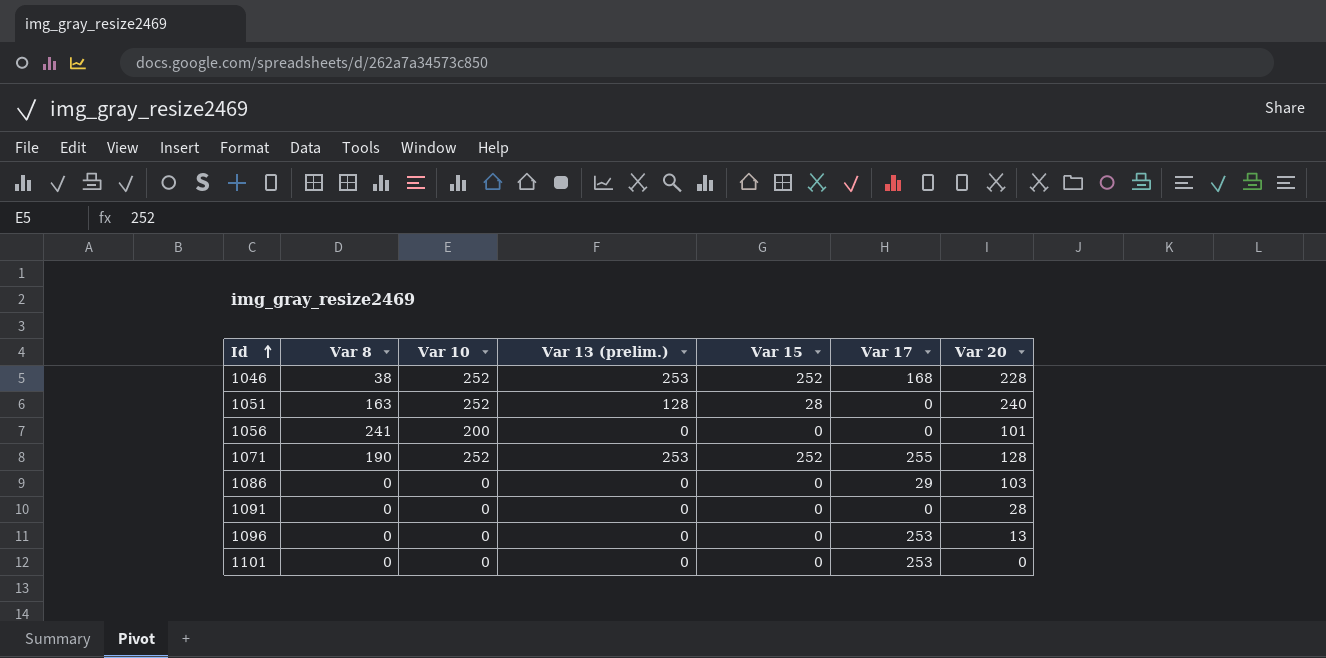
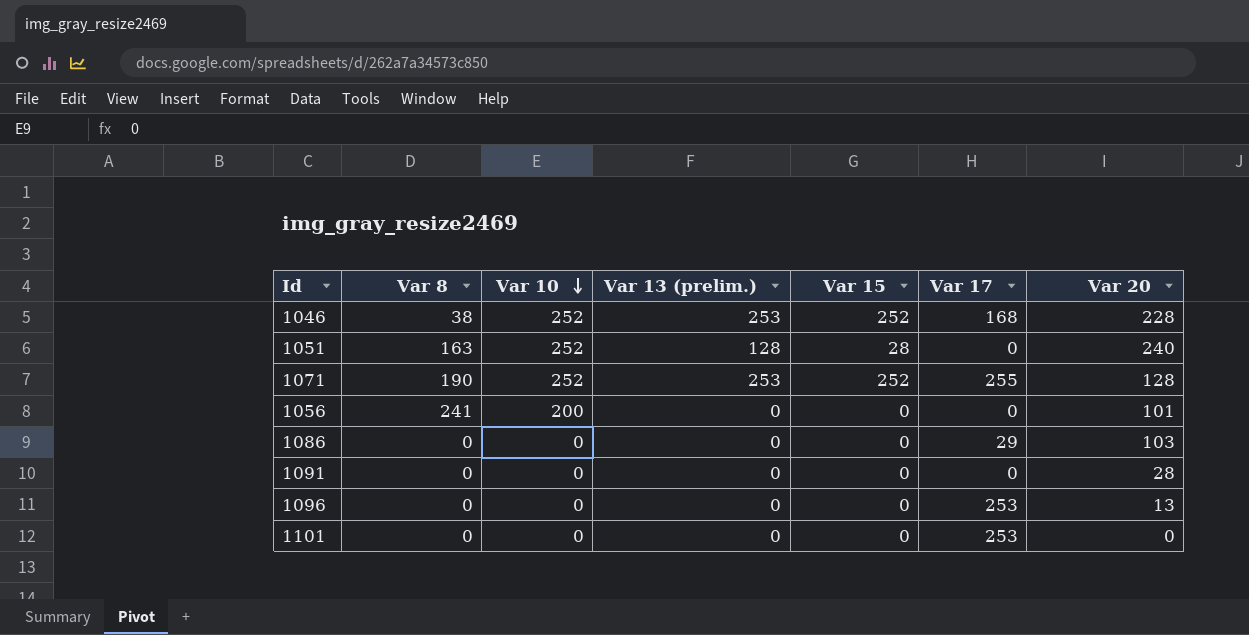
row order: Id ascending -> Var 10 descending

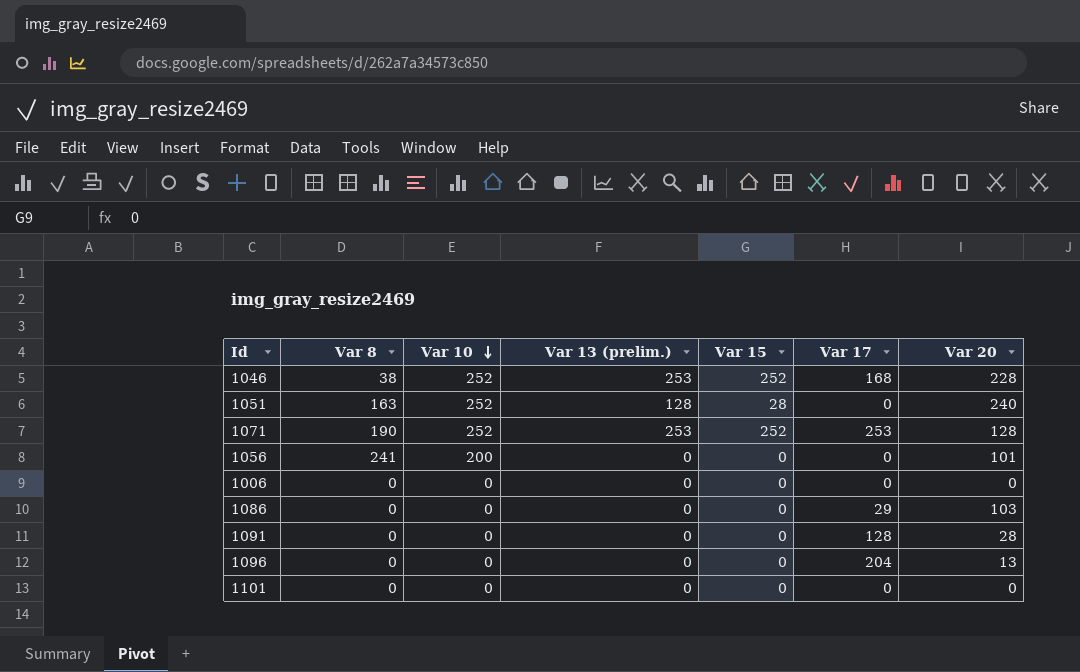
1071 | Var 17: 255 -> 253
row 1006: none -> 0 | 0 | 0 | 0 | 0 | 0
1091 | Var 17: 0 -> 128
1096 | Var 17: 253 -> 204
1101 | Var 17: 253 -> 0

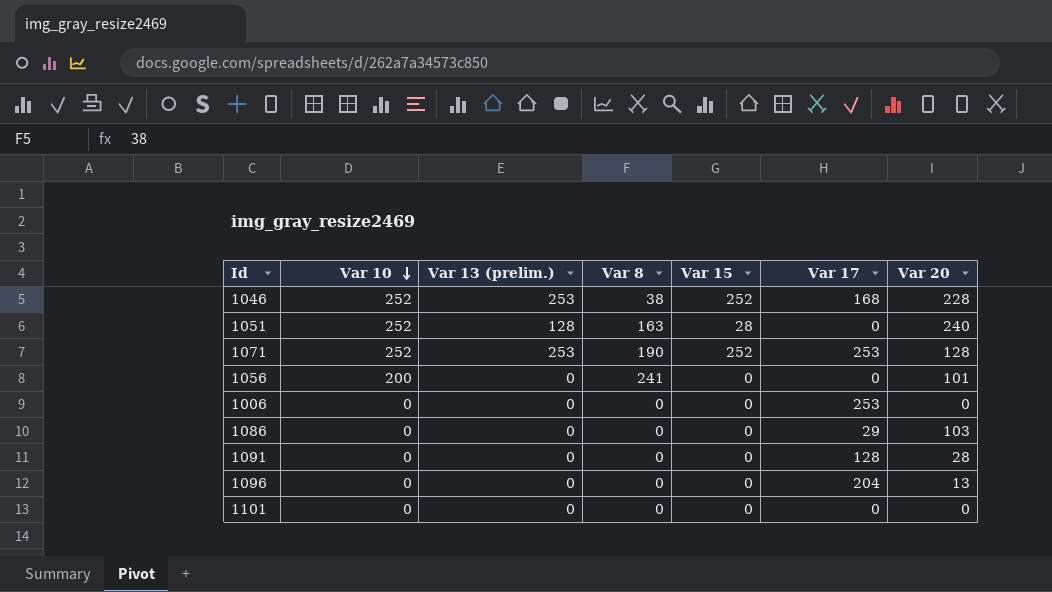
column Var 8 | position: 2 -> 4
1006 | Var 17: 0 -> 253

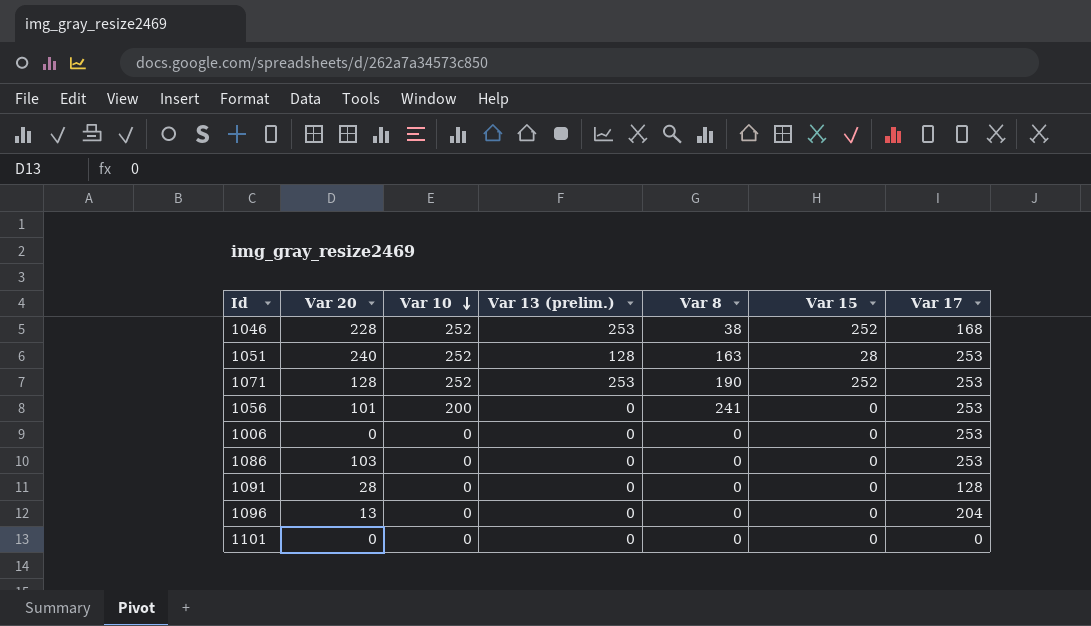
column Var 20 | position: 7 -> 2
1051 | Var 17: 0 -> 253
1056 | Var 17: 0 -> 253
1086 | Var 17: 29 -> 253

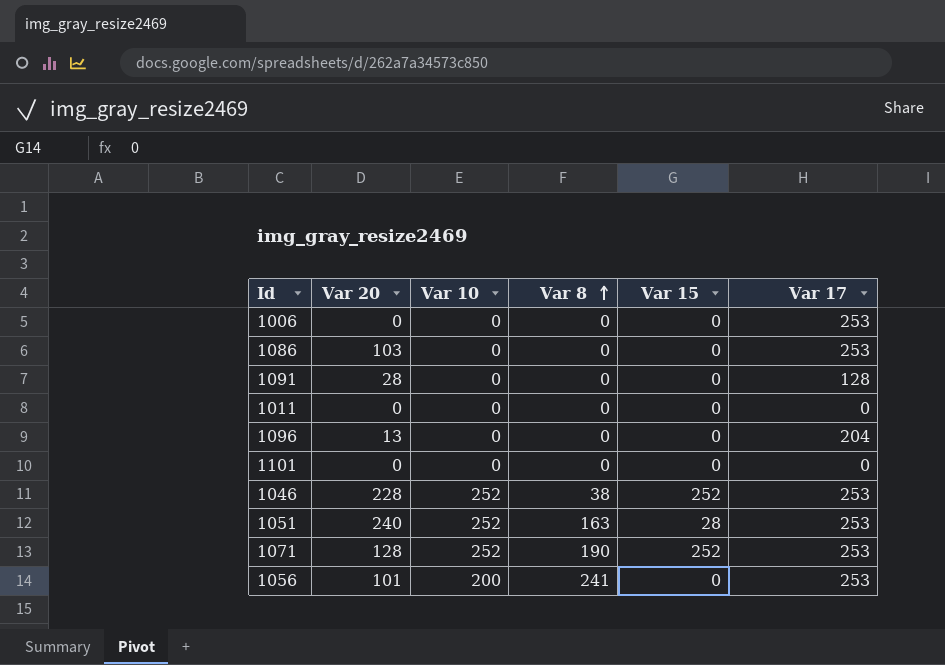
row order: Var 10 descending -> Var 8 ascending
column Var 13 (prelim.) | position: 4 -> none
row 1011: none -> 0 | 0 | 0 | 0 | 0
1046 | Var 17: 168 -> 253

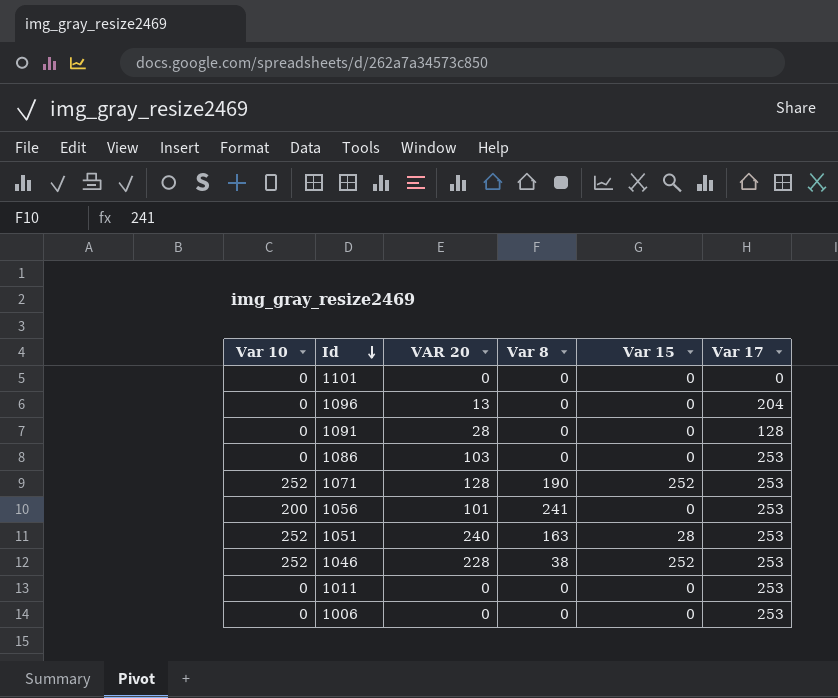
row order: Var 8 ascending -> Id descending
column Var 10 | position: 3 -> 1
column name: Var 20 -> VAR 20
1011 | Var 17: 0 -> 253

